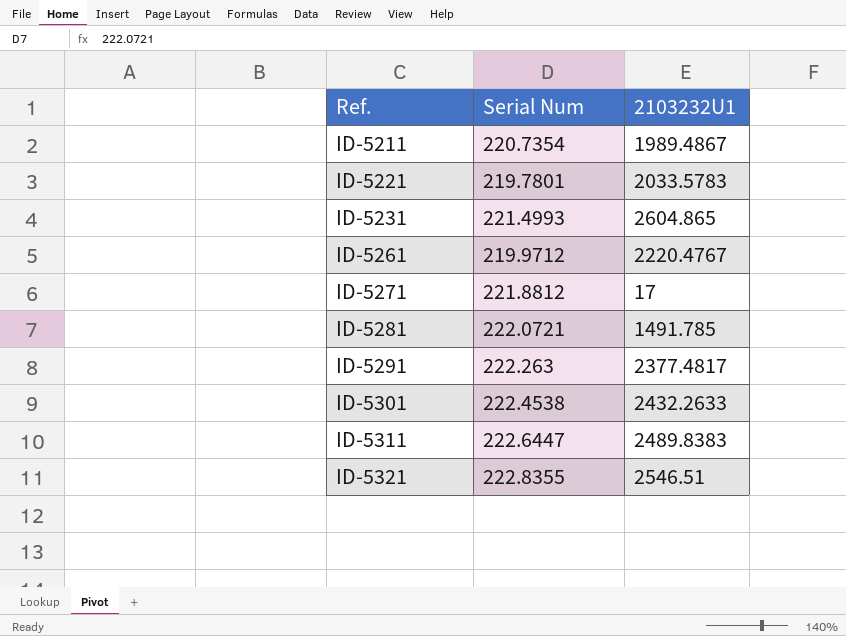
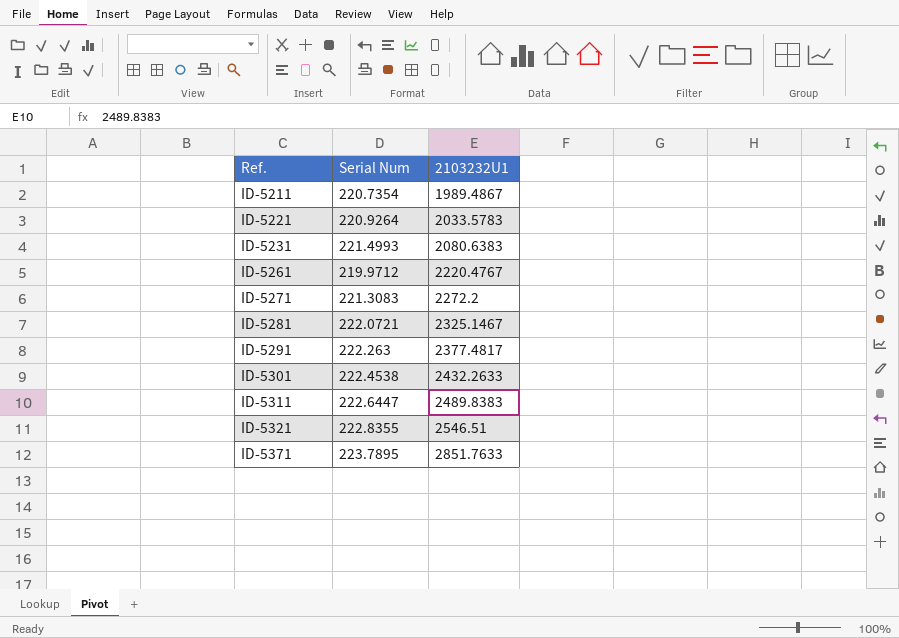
ID-5221 | Serial Num: 219.7801 -> 220.9264
ID-5231 | 2103232U1: 2604.865 -> 2080.6383
ID-5271 | Serial Num: 221.8812 -> 221.3083
ID-5271 | 2103232U1: 17 -> 2272.2
ID-5281 | 2103232U1: 1491.785 -> 2325.1467
row ID-5371: none -> 223.7895 | 2851.7633

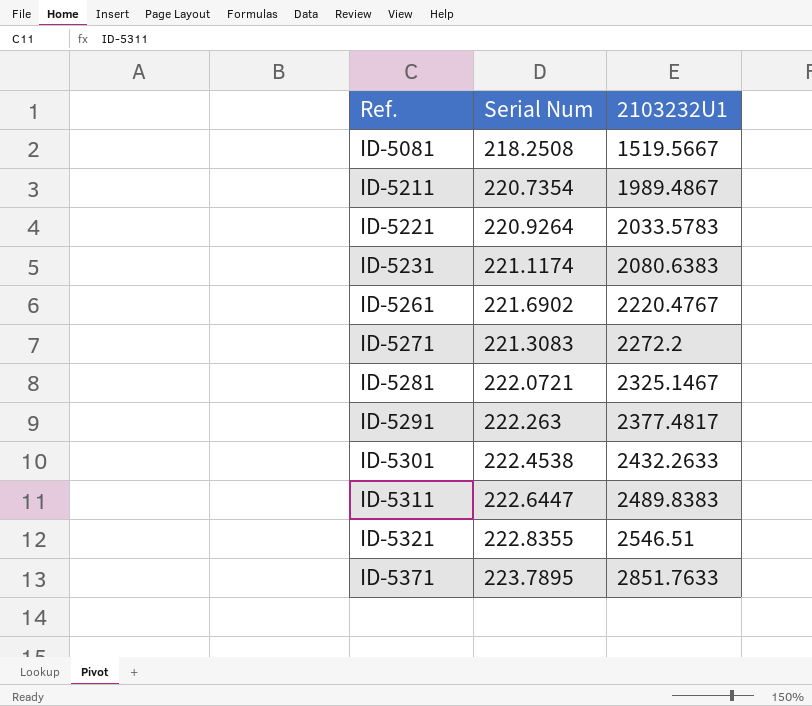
row ID-5081: none -> 218.2508 | 1519.5667
ID-5231 | Serial Num: 221.4993 -> 221.1174
ID-5261 | Serial Num: 219.9712 -> 221.6902

